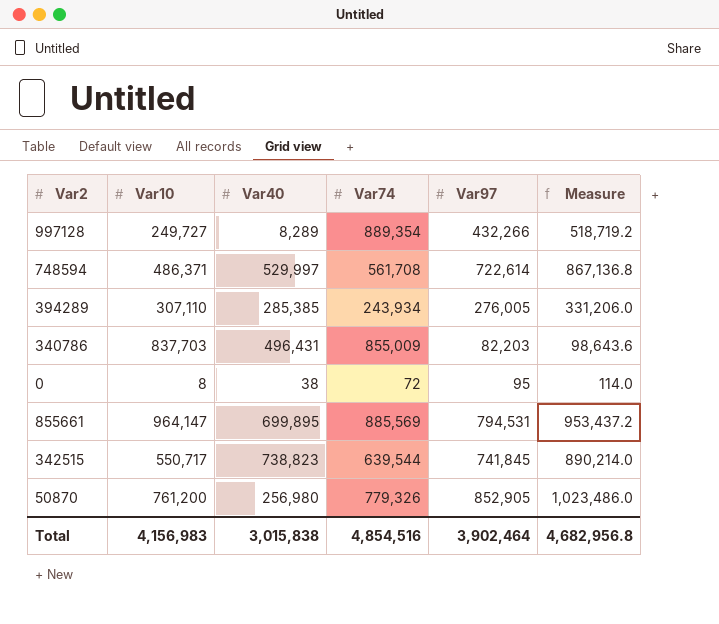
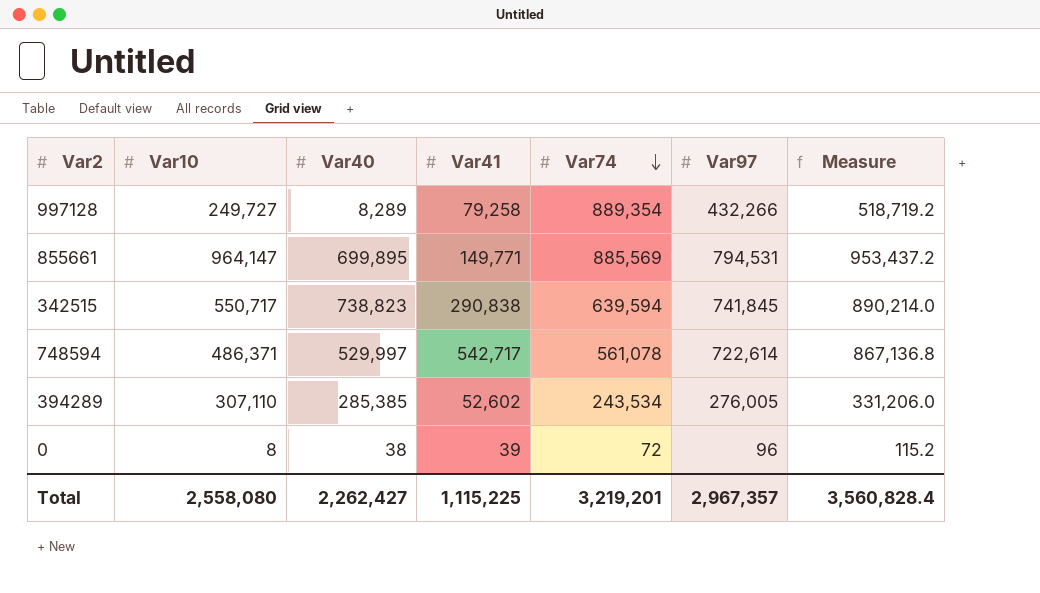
row order: none -> Var74 descending
column Var41 | position: none -> 4
row 340786: 837,703 | 496,431 | 855,009 | 82,203 | 98,643.6 -> none
row 50870: 761,200 | 256,980 | 779,326 | 852,905 | 1,023,486.0 -> none
342515 | Var74: 639,544 -> 639,594
748594 | Var74: 561,708 -> 561,078
394289 | Var74: 243,934 -> 243,534
0 | Var97: 95 -> 96
0 | Measure: 114.0 -> 115.2
Total | Var10: 4,156,983 -> 2,558,080
Total | Var40: 3,015,838 -> 2,262,427
Total | Var74: 4,854,516 -> 3,219,201
Total | Var97: 3,902,464 -> 2,967,357
Total | Measure: 4,682,956.8 -> 3,560,828.4

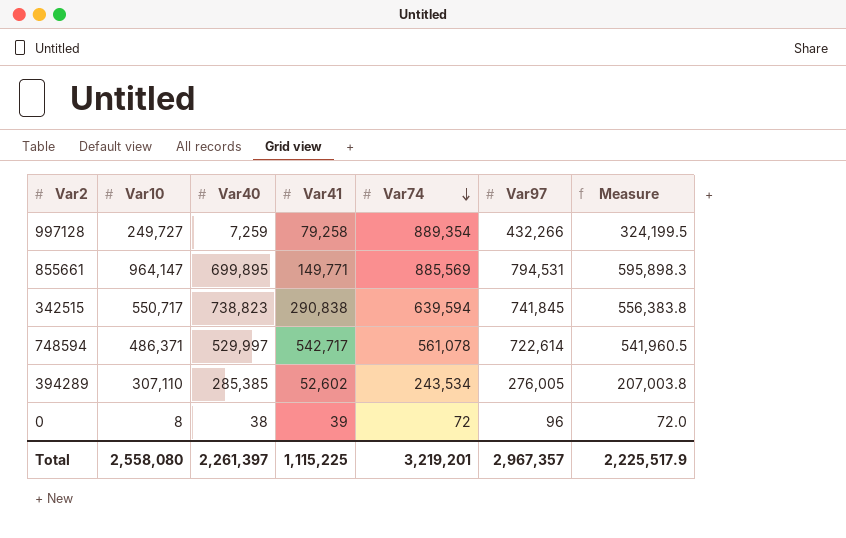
column Measure | formula: [Var97] * 1.2 -> [Var97] * 0.75
997128 | Var40: 8,289 -> 7,259
Total | Var40: 2,262,427 -> 2,261,397
Total | Measure: 3,560,828.4 -> 2,225,517.9

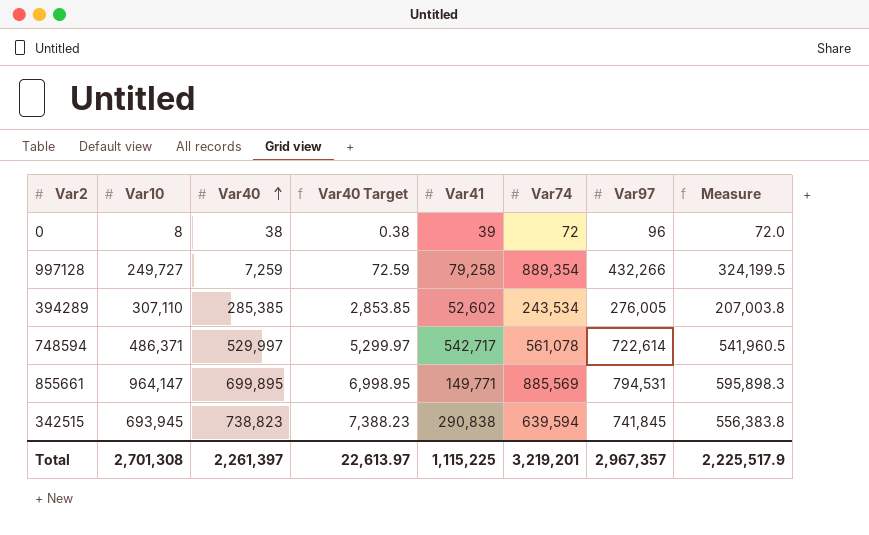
row order: Var74 descending -> Var40 ascending
column Var40 Target | formula: none -> [Var40] * 0.01
342515 | Var10: 550,717 -> 693,945
Total | Var10: 2,558,080 -> 2,701,308

